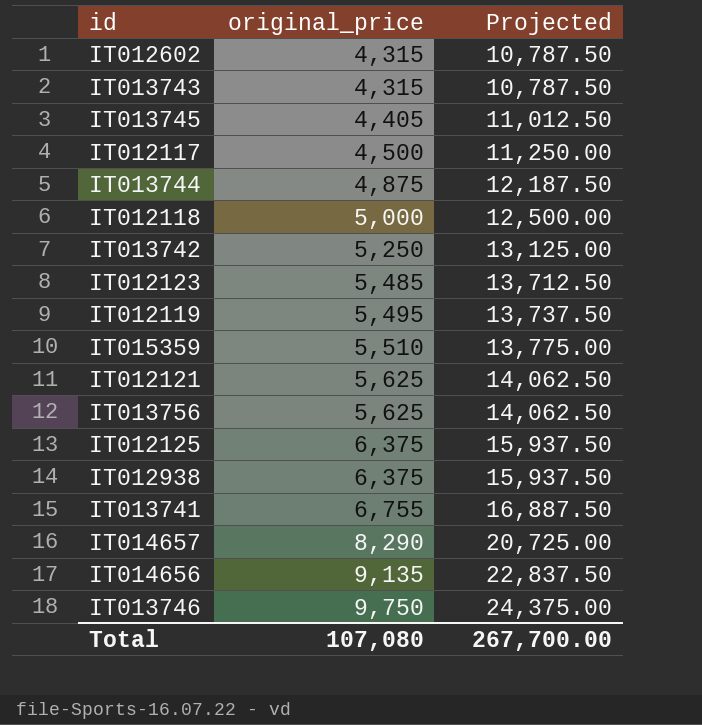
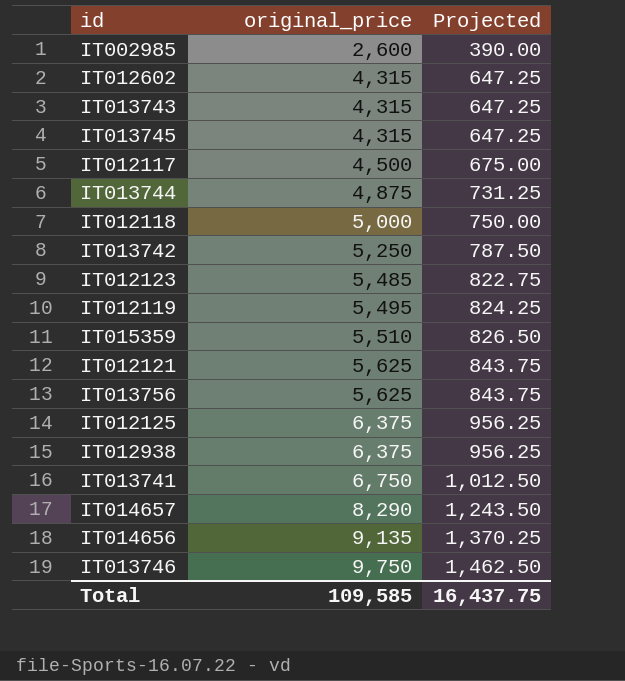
column Projected | formula: [original_price] * 2.5 -> [original_price] * 0.15
row IT002985: none -> 2,600 | 390.00
IT013745 | original_price: 4,405 -> 4,315
IT013741 | original_price: 6,755 -> 6,750
Total | original_price: 107,080 -> 109,585
Total | Projected: 267,700.00 -> 16,437.75

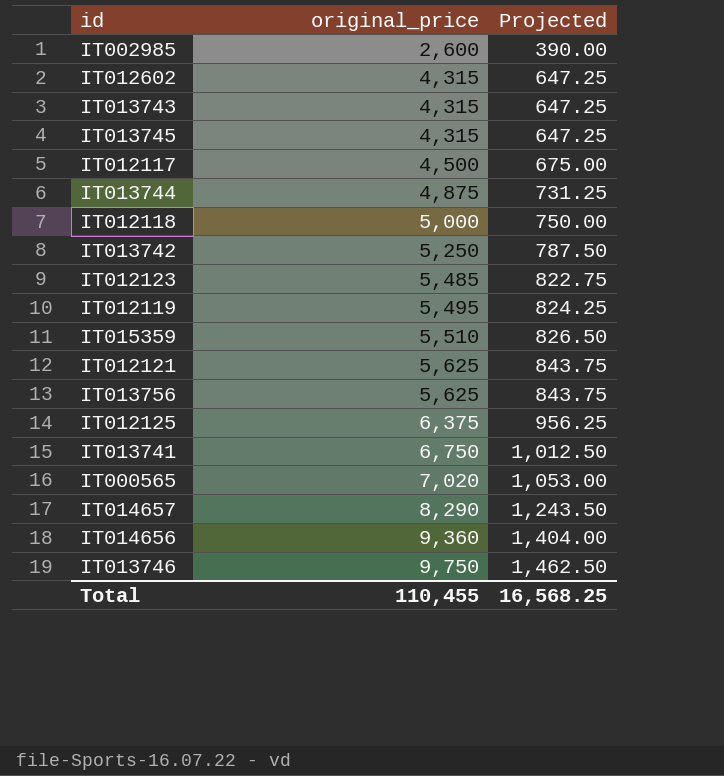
row IT012938: 6,375 | 956.25 -> none
row IT000565: none -> 7,020 | 1,053.00
IT014656 | original_price: 9,135 -> 9,360
IT014656 | Projected: 1,370.25 -> 1,404.00
Total | original_price: 109,585 -> 110,455
Total | Projected: 16,437.75 -> 16,568.25

